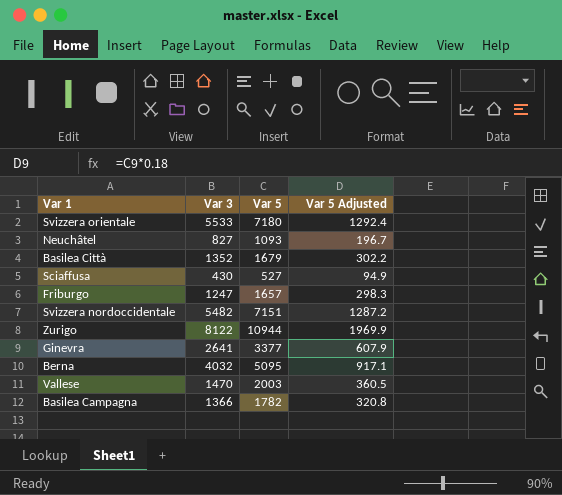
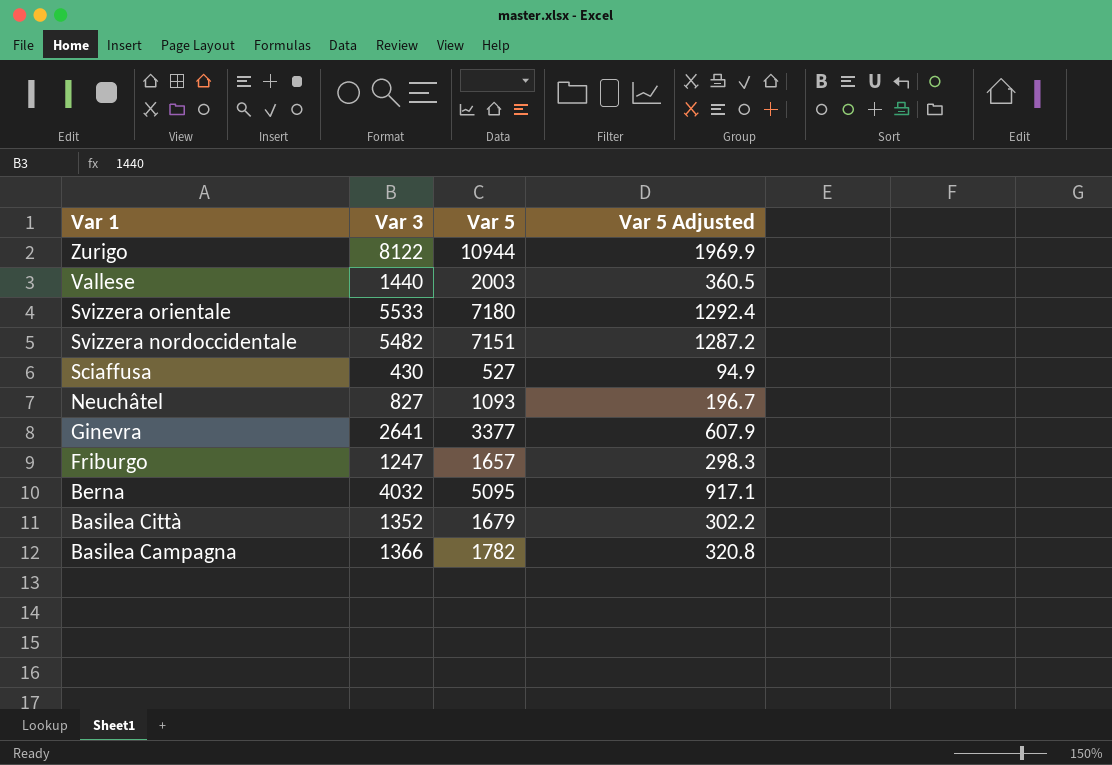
row order: none -> Var 1 descending
Vallese | Var 3: 1470 -> 1440

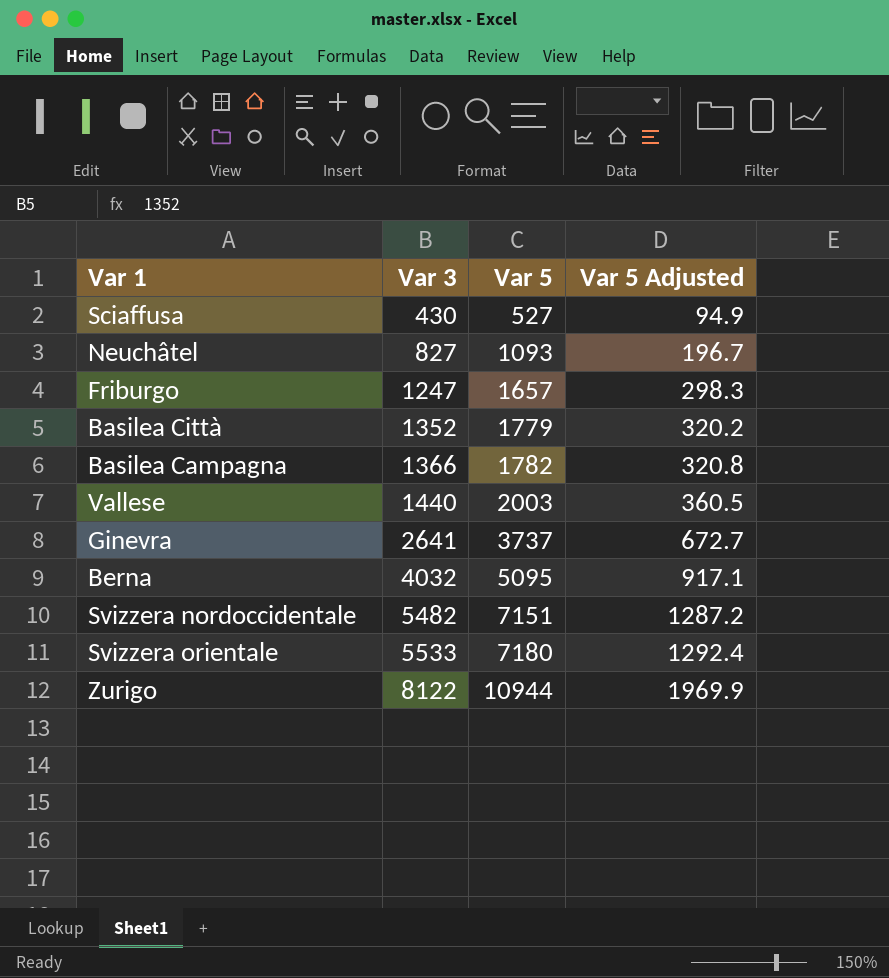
row order: Var 1 descending -> Var 3 ascending
Basilea Città | Var 5: 1679 -> 1779
Basilea Città | Var 5 Adjusted: 302.2 -> 320.2
Ginevra | Var 5: 3377 -> 3737
Ginevra | Var 5 Adjusted: 607.9 -> 672.7

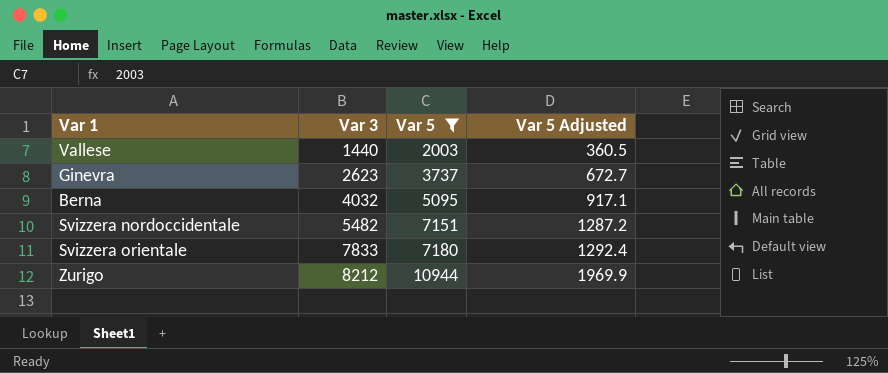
filter: none -> Var 5 >= 2003
Ginevra | Var 3: 2641 -> 2623
Svizzera orientale | Var 3: 5533 -> 7833
Zurigo | Var 3: 8122 -> 8212

